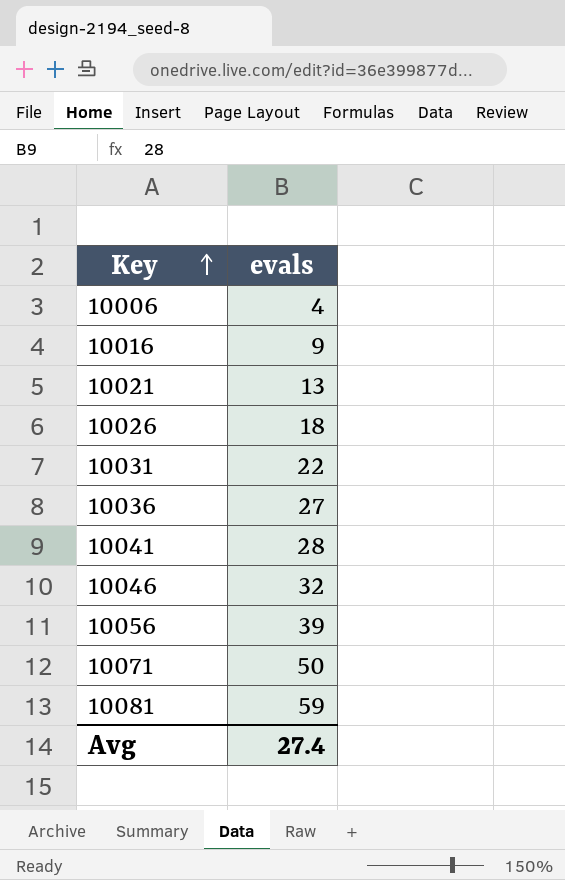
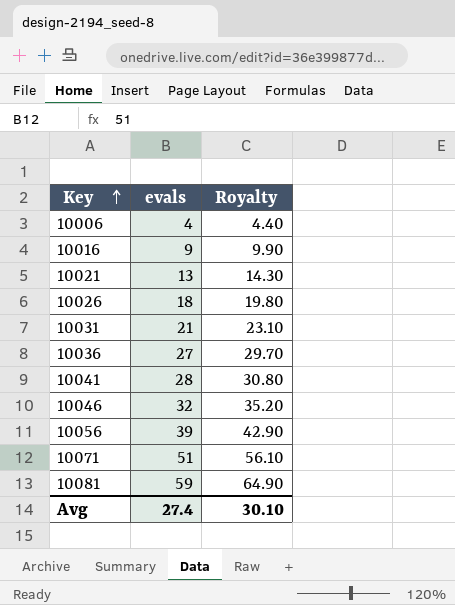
column Royalty | formula: none -> [evals] * 1.1
10031 | evals: 22 -> 21
10071 | evals: 50 -> 51

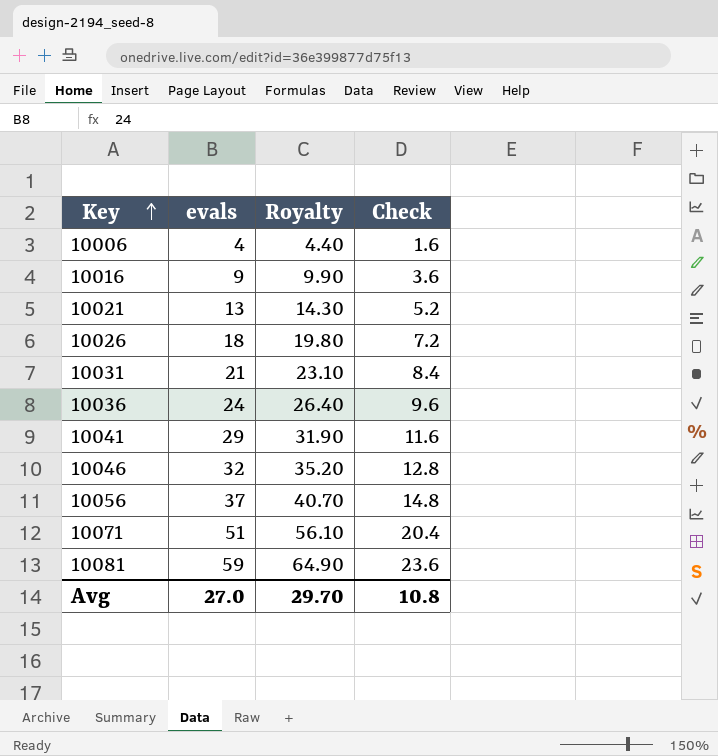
column Check | formula: none -> [evals] * 0.4
10036 | evals: 27 -> 24
10036 | Royalty: 29.70 -> 26.40
10041 | evals: 28 -> 29
10041 | Royalty: 30.80 -> 31.90
10056 | evals: 39 -> 37
10056 | Royalty: 42.90 -> 40.70
Avg | evals: 27.4 -> 27.0
Avg | Royalty: 30.10 -> 29.70

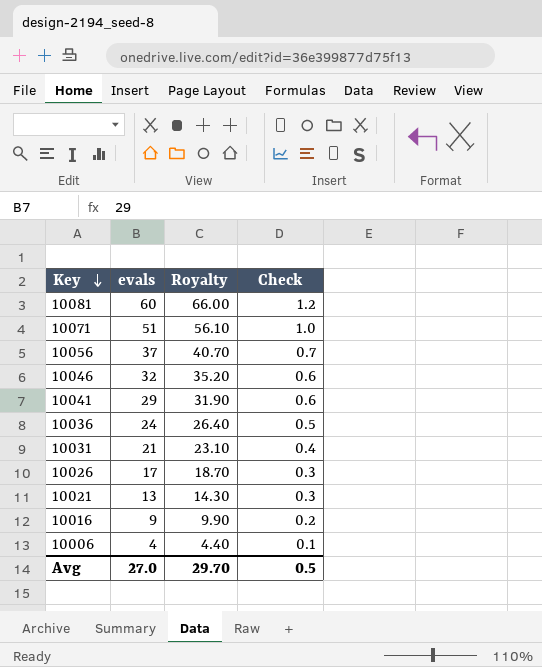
row order: Key ascending -> Key descending
column Check | formula: [evals] * 0.4 -> [evals] * 0.02
10081 | evals: 59 -> 60
10081 | Royalty: 64.90 -> 66.00
10026 | evals: 18 -> 17
10026 | Royalty: 19.80 -> 18.70
Avg | Check: 10.8 -> 0.5

